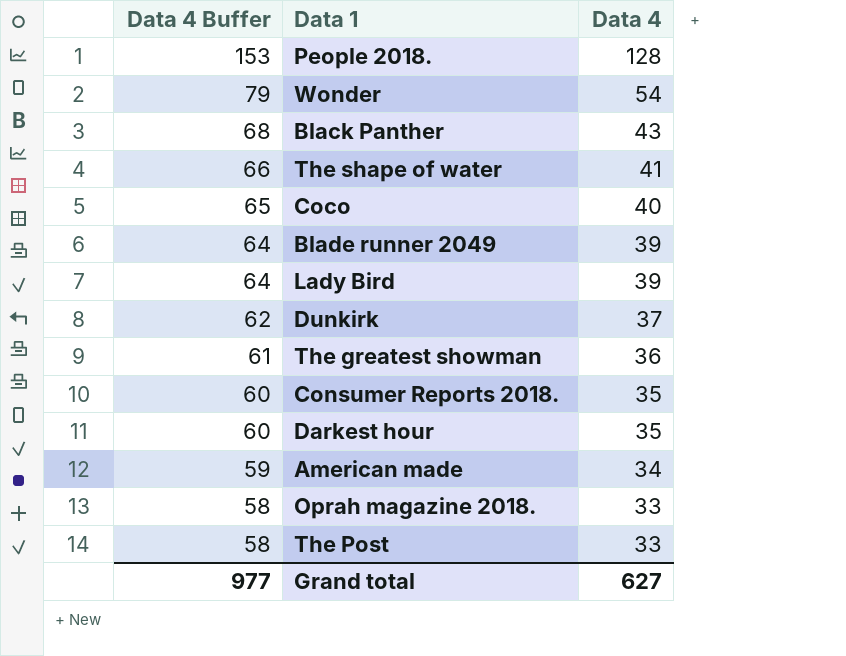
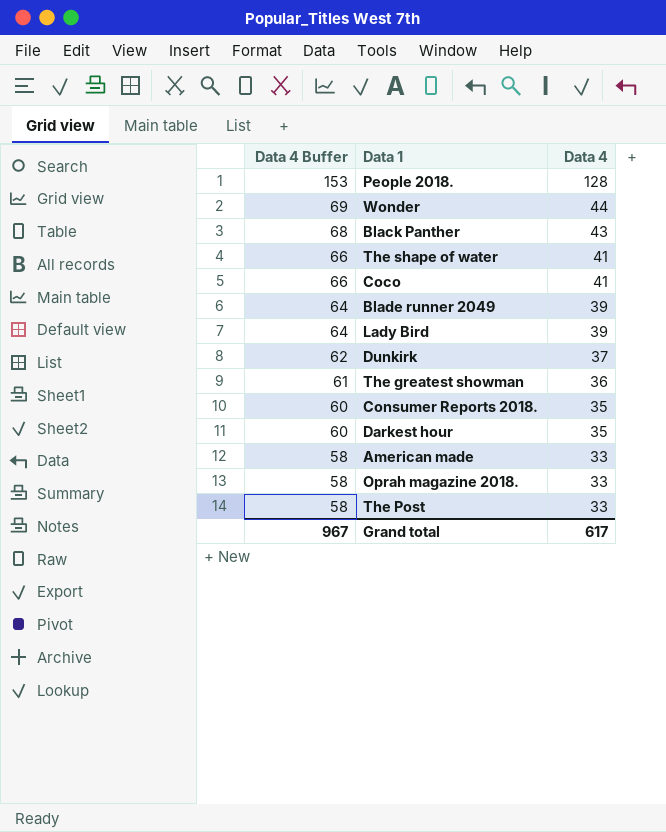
Wonder | Data 4 Buffer: 79 -> 69
Wonder | Data 4: 54 -> 44
Coco | Data 4 Buffer: 65 -> 66
Coco | Data 4: 40 -> 41
American made | Data 4 Buffer: 59 -> 58
American made | Data 4: 34 -> 33
Grand total | Data 4 Buffer: 977 -> 967
Grand total | Data 4: 627 -> 617

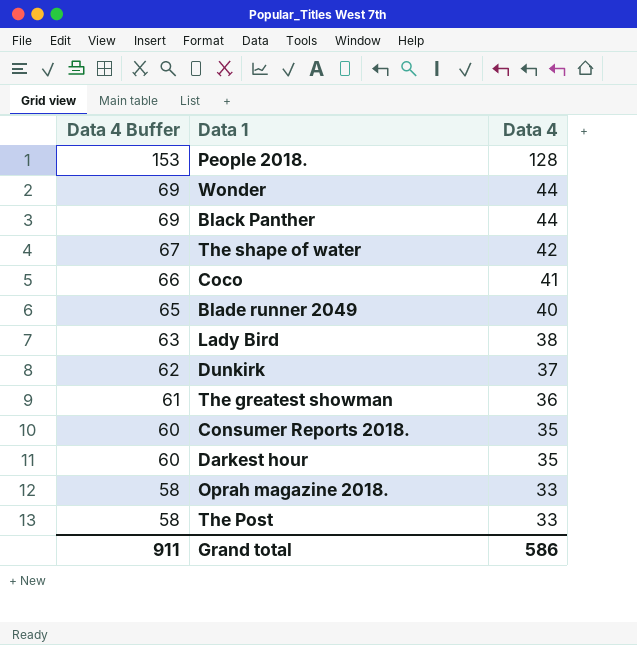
row American made: 58 | 33 -> none
Black Panther | Data 4 Buffer: 68 -> 69
Black Panther | Data 4: 43 -> 44
The shape of water | Data 4 Buffer: 66 -> 67
The shape of water | Data 4: 41 -> 42
Blade runner 2049 | Data 4 Buffer: 64 -> 65
Blade runner 2049 | Data 4: 39 -> 40
Lady Bird | Data 4 Buffer: 64 -> 63
Lady Bird | Data 4: 39 -> 38
Grand total | Data 4 Buffer: 967 -> 911
Grand total | Data 4: 617 -> 586

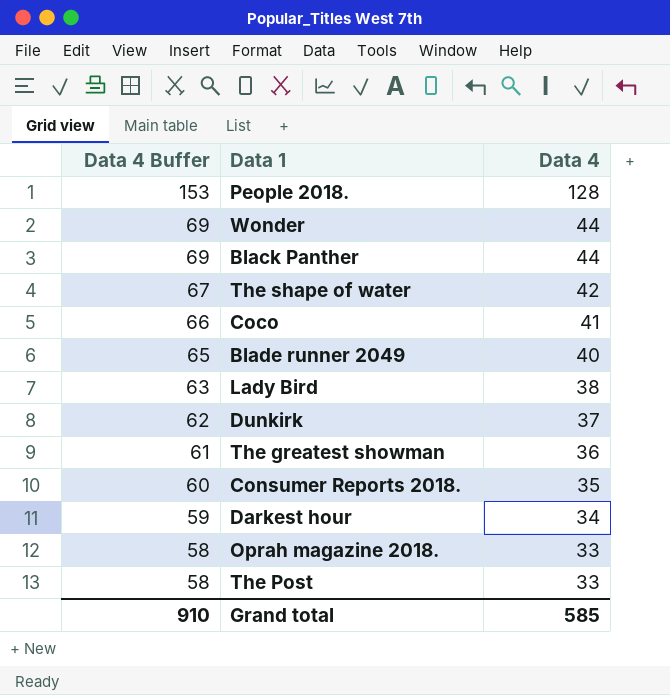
Darkest hour | Data 4 Buffer: 60 -> 59
Darkest hour | Data 4: 35 -> 34
Grand total | Data 4 Buffer: 911 -> 910
Grand total | Data 4: 586 -> 585

